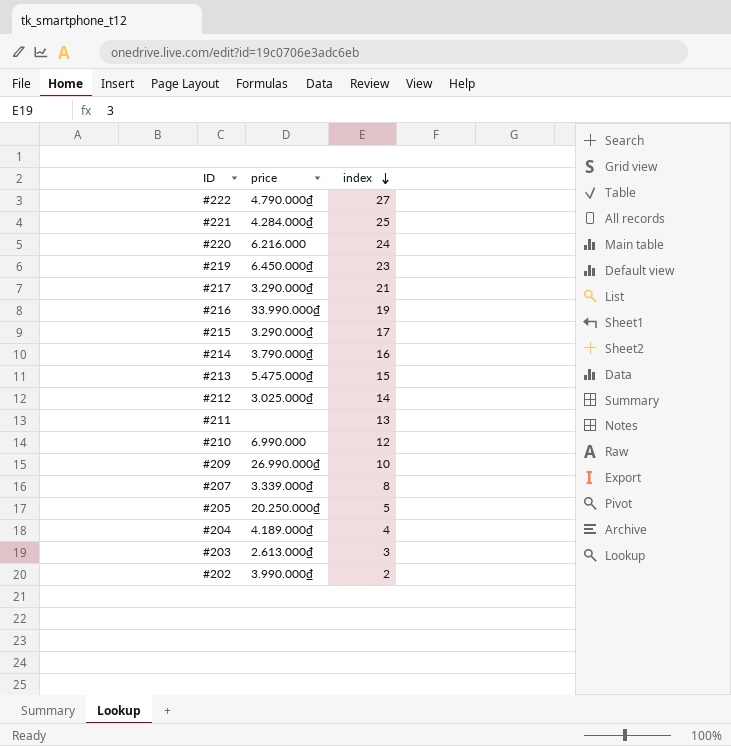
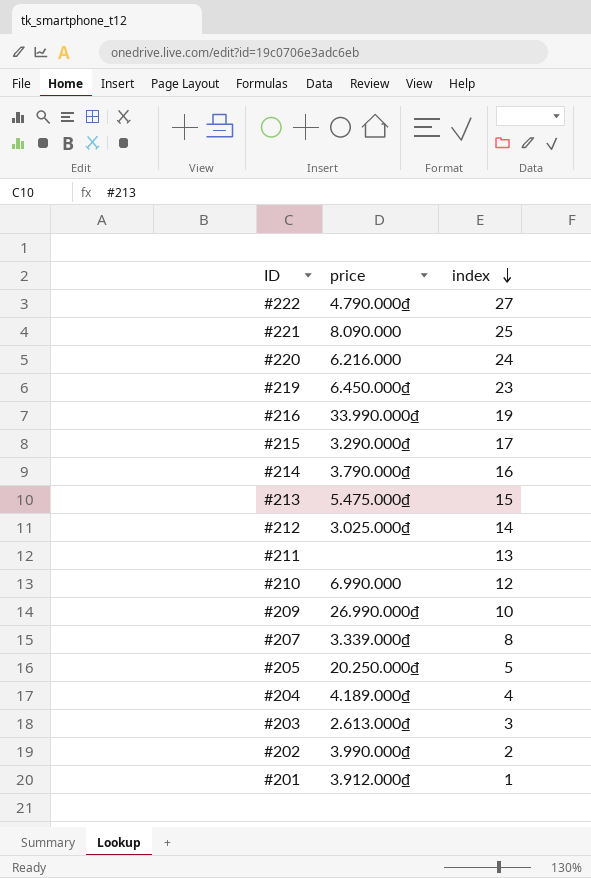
row #217: 3.290.000₫ | 21 -> none
#221 | price: 4.284.000₫ -> 8.090.000
row #201: none -> 3.912.000₫ | 1

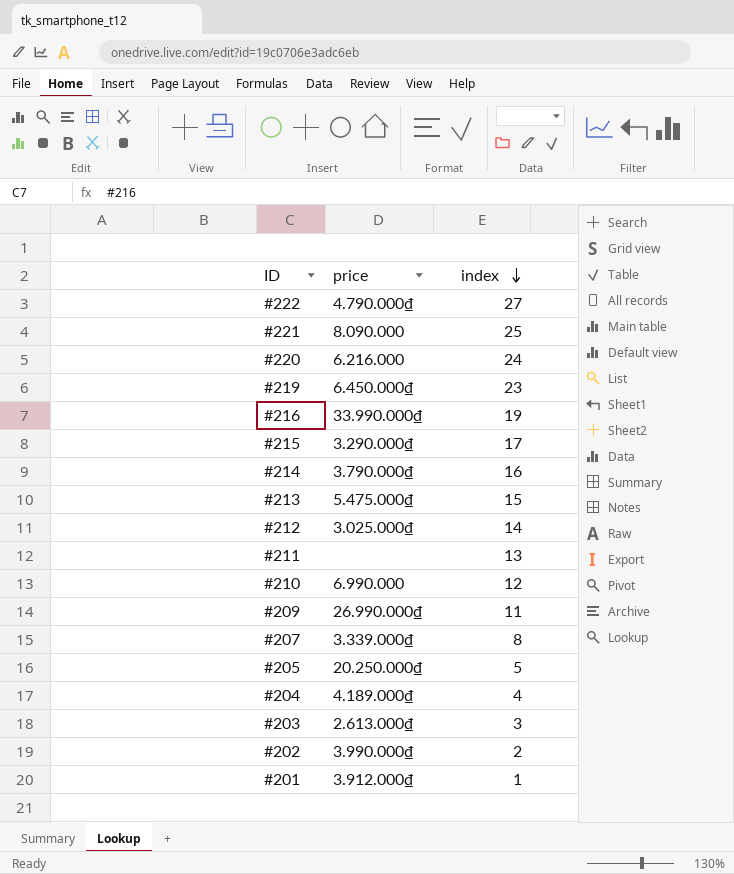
#209 | index: 10 -> 11

